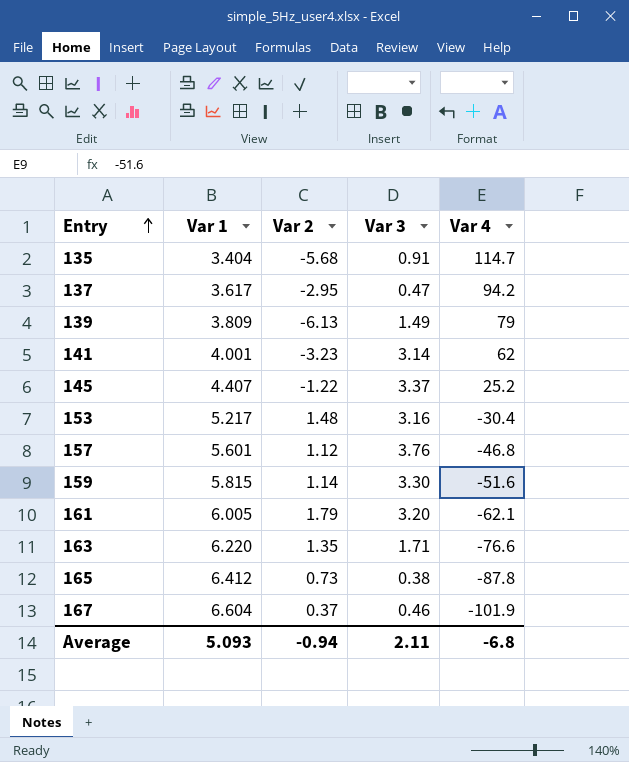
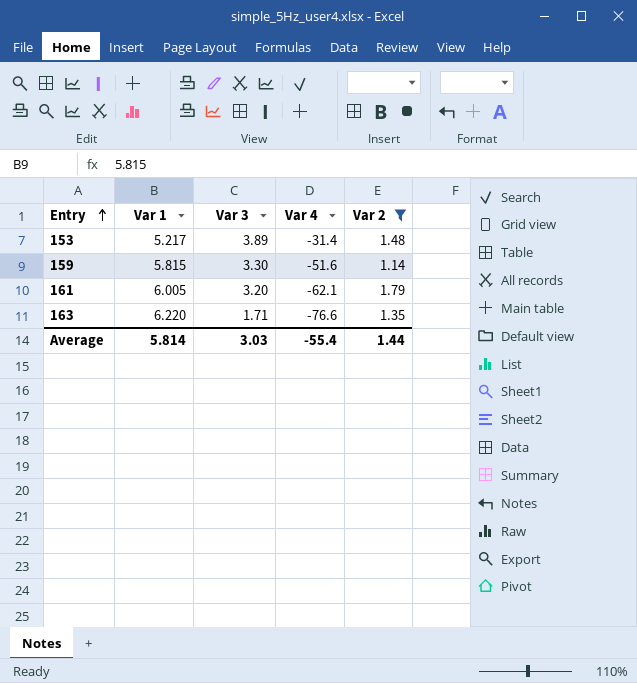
filter: none -> Var 2 >= 1.14
column Var 2 | position: 3 -> 5
153 | Var 3: 3.16 -> 3.89
153 | Var 4: -30.4 -> -31.4
Average | Var 1: 5.093 -> 5.814
Average | Var 3: 2.11 -> 3.03
Average | Var 4: -6.8 -> -55.4
Average | Var 2: -0.94 -> 1.44

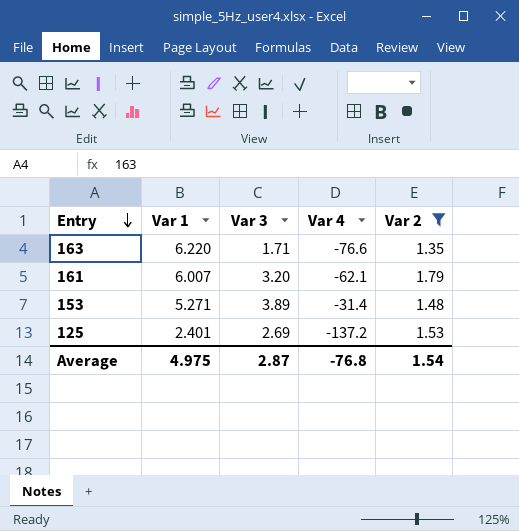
row order: Entry ascending -> Entry descending
row 159: 5.815 | 3.30 | -51.6 | 1.14 -> none
161 | Var 1: 6.005 -> 6.007
153 | Var 1: 5.217 -> 5.271
row 125: none -> 2.401 | 2.69 | -137.2 | 1.53
Average | Var 1: 5.814 -> 4.975
Average | Var 3: 3.03 -> 2.87
Average | Var 4: -55.4 -> -76.8
Average | Var 2: 1.44 -> 1.54

